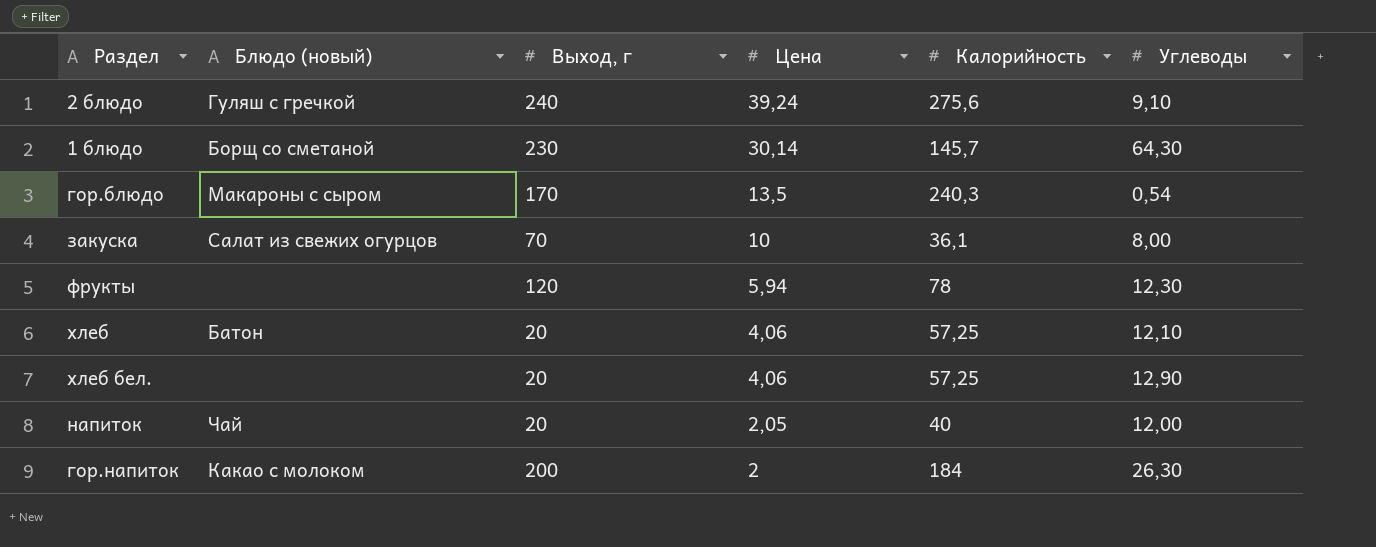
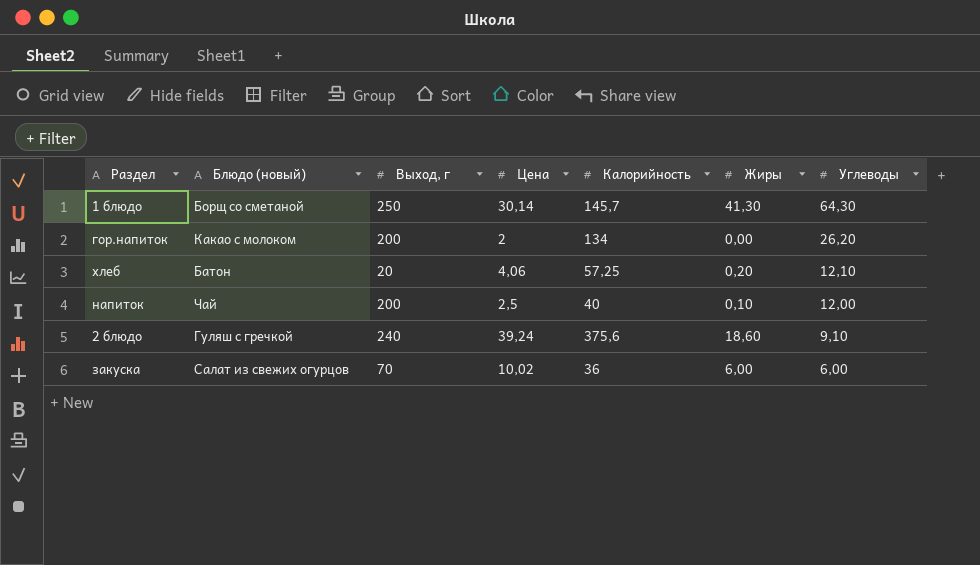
row order: Цена descending -> Углеводы descending
column Жиры | position: none -> 6
row гор.блюдо: Макароны с сыром | 170 | 13,5 | 240,3 | 0,54 -> none
row фрукты: none | 120 | 5,94 | 78 | 12,30 -> none
row хлеб бел.: none | 20 | 4,06 | 57,25 | 12,90 -> none
1 блюдо | Выход, г: 230 -> 250
гор.напиток | Калорийность: 184 -> 134
гор.напиток | Углеводы: 26,30 -> 26,20
напиток | Выход, г: 20 -> 200
напиток | Цена: 2,05 -> 2,5
2 блюдо | Калорийность: 275,6 -> 375,6
закуска | Цена: 10 -> 10,02
закуска | Калорийность: 36,1 -> 36
закуска | Углеводы: 8,00 -> 6,00

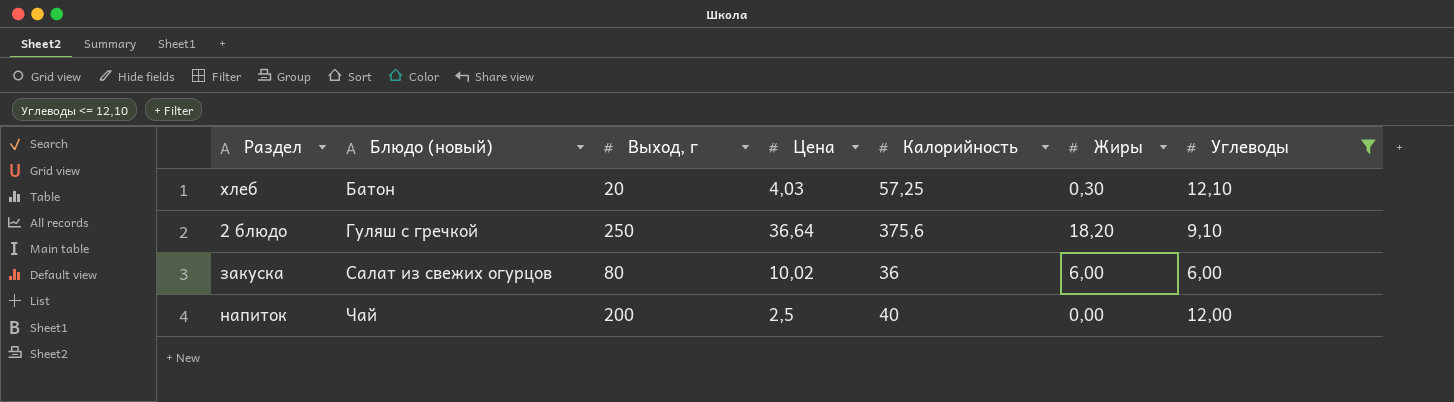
filter: none -> Углеводы <= 12,10
row order: Углеводы descending -> Блюдо (новый) ascending
хлеб | Цена: 4,06 -> 4,03
хлеб | Жиры: 0,20 -> 0,30
2 блюдо | Выход, г: 240 -> 250
2 блюдо | Цена: 39,24 -> 36,64
2 блюдо | Жиры: 18,60 -> 18,20
закуска | Выход, г: 70 -> 80
напиток | Жиры: 0,10 -> 0,00

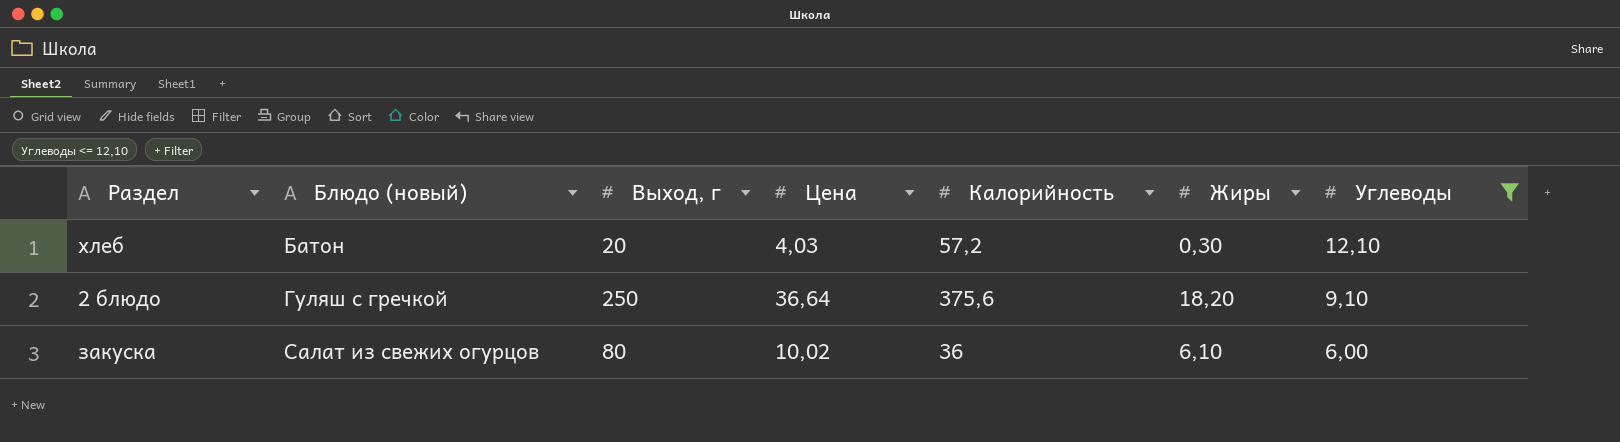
row напиток: Чай | 200 | 2,5 | 40 | 0,00 | 12,00 -> none
хлеб | Калорийность: 57,25 -> 57,2
закуска | Жиры: 6,00 -> 6,10

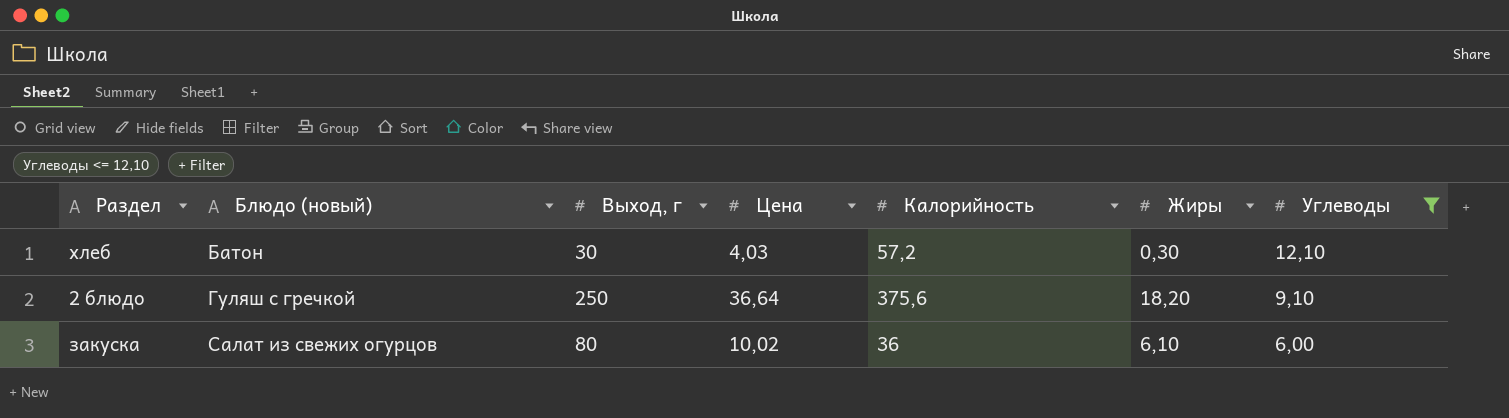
хлеб | Выход, г: 20 -> 30

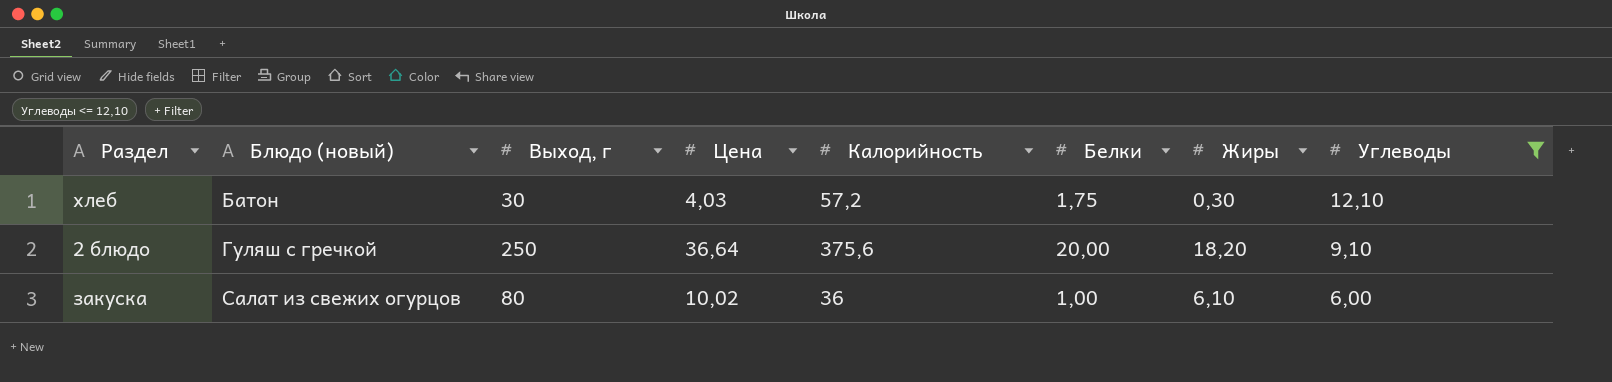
column Белки | position: none -> 6

